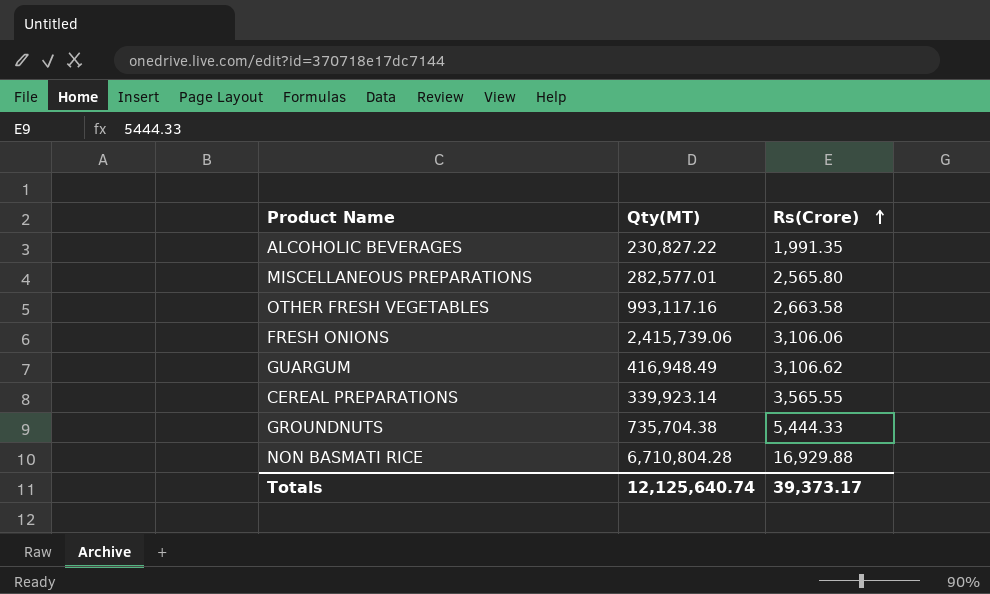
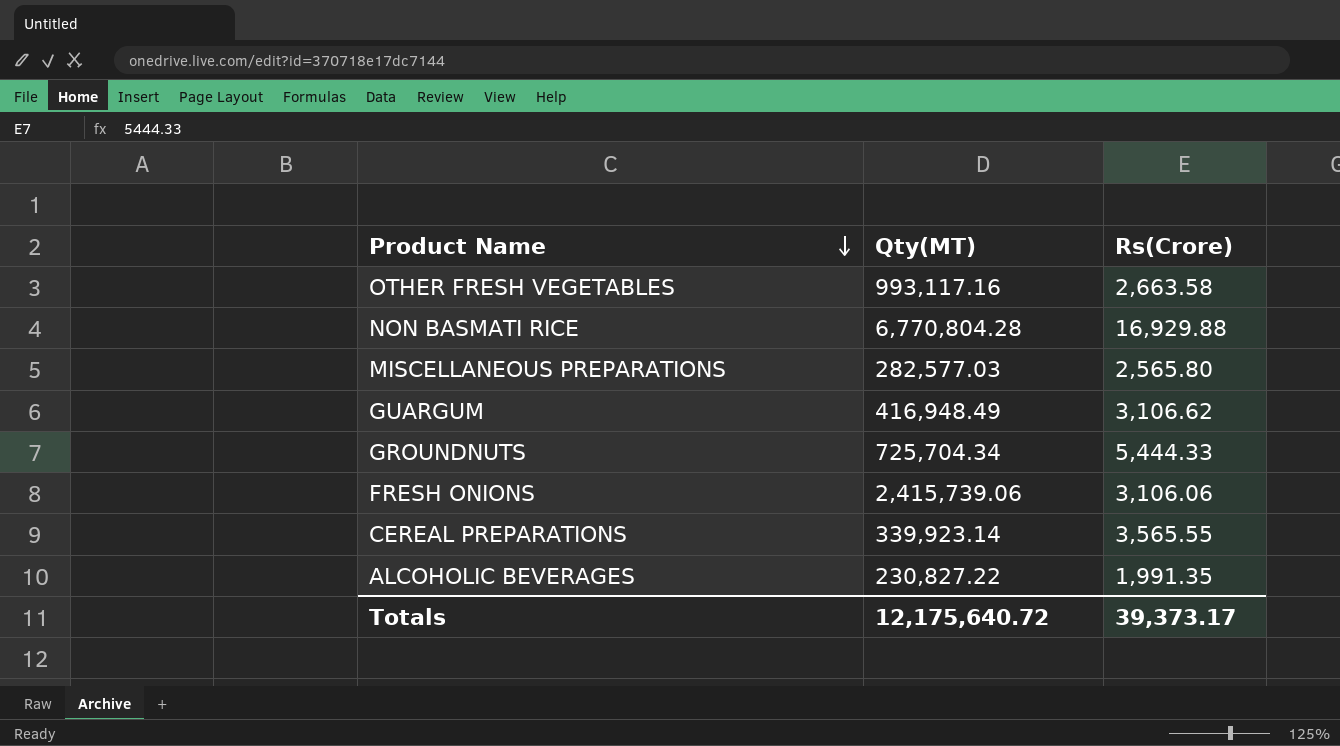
row order: Rs(Crore) ascending -> Product Name descending
NON BASMATI RICE | Qty(MT): 6,710,804.28 -> 6,770,804.28
MISCELLANEOUS PREPARATIONS | Qty(MT): 282,577.01 -> 282,577.03
GROUNDNUTS | Qty(MT): 735,704.38 -> 725,704.34
Totals | Qty(MT): 12,125,640.74 -> 12,175,640.72

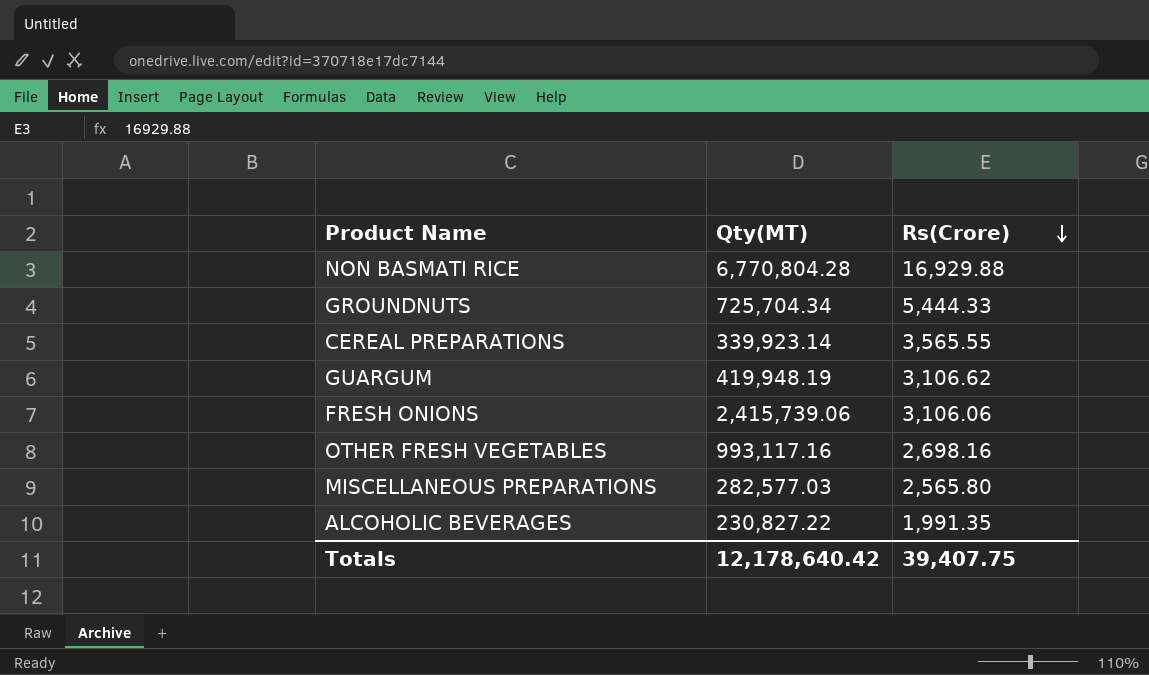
row order: Product Name descending -> Rs(Crore) descending
GUARGUM | Qty(MT): 416,948.49 -> 419,948.19
OTHER FRESH VEGETABLES | Rs(Crore): 2,663.58 -> 2,698.16
Totals | Qty(MT): 12,175,640.72 -> 12,178,640.42
Totals | Rs(Crore): 39,373.17 -> 39,407.75

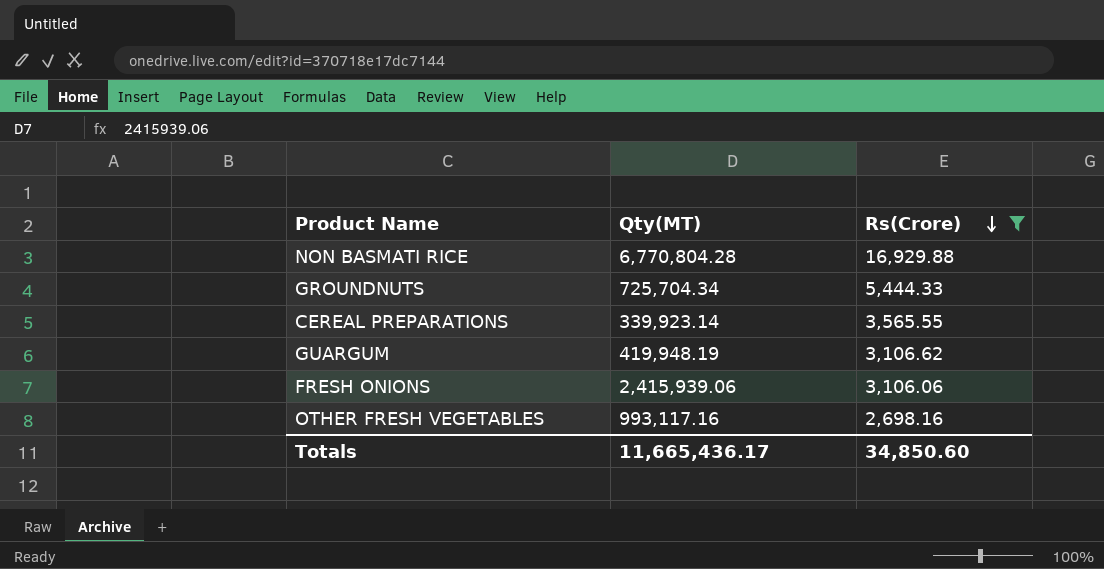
filter: none -> Rs(Crore) >= 2,698.16
FRESH ONIONS | Qty(MT): 2,415,739.06 -> 2,415,939.06
Totals | Qty(MT): 12,178,640.42 -> 11,665,436.17
Totals | Rs(Crore): 39,407.75 -> 34,850.60

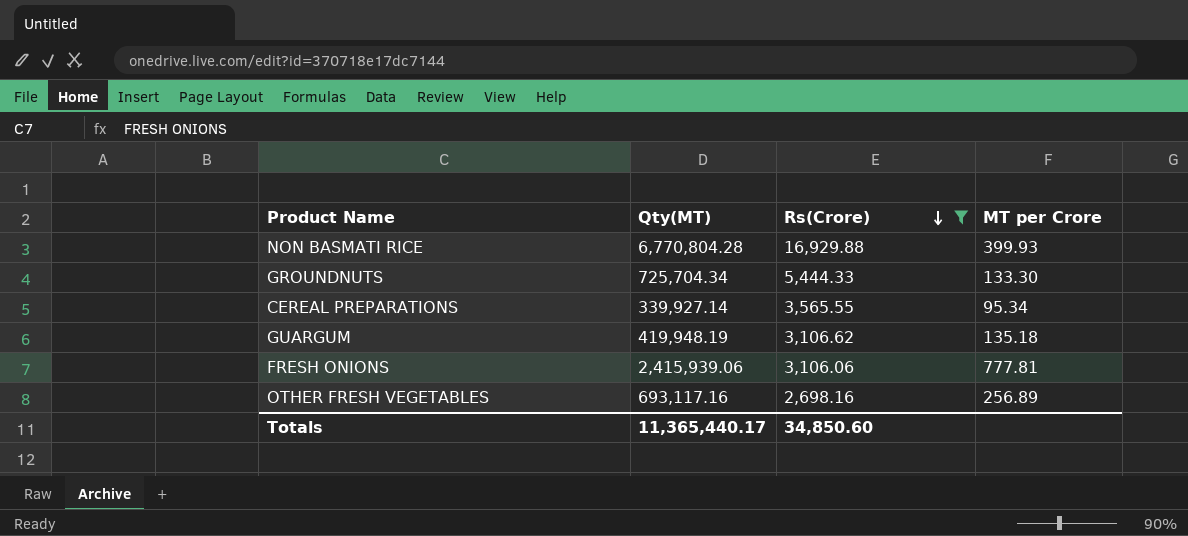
column MT per Crore | formula: none -> [Qty(MT)] / [Rs(Crore)]
CEREAL PREPARATIONS | Qty(MT): 339,923.14 -> 339,927.14
OTHER FRESH VEGETABLES | Qty(MT): 993,117.16 -> 693,117.16
Totals | Qty(MT): 11,665,436.17 -> 11,365,440.17

